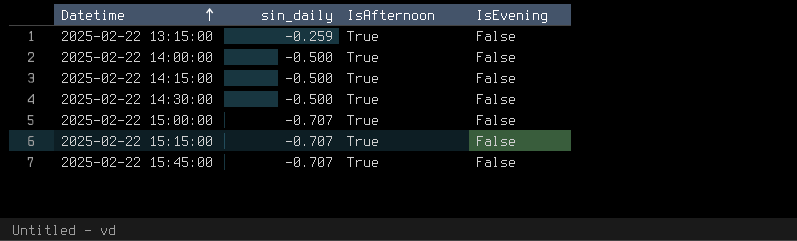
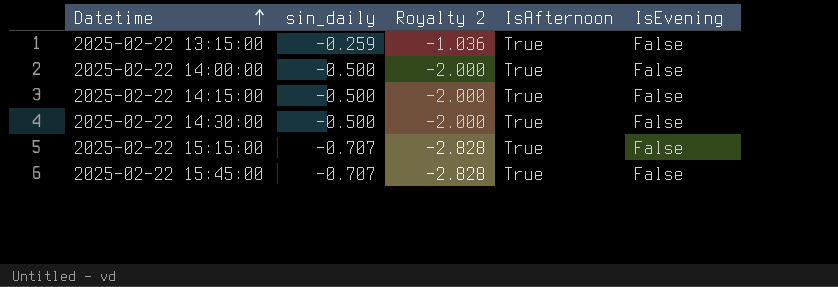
column Royalty 2 | formula: none -> [sin_daily] * 4
row 2025-02-22 15:00:00: -0.707 | True | False -> none

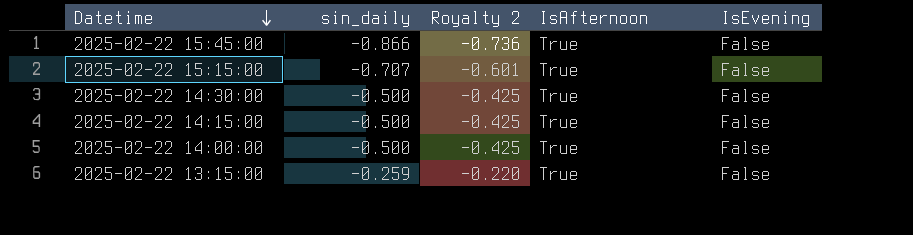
row order: Datetime ascending -> Datetime descending
column Royalty 2 | formula: [sin_daily] * 4 -> [sin_daily] * 0.85
2025-02-22 15:45:00 | sin_daily: -0.707 -> -0.866

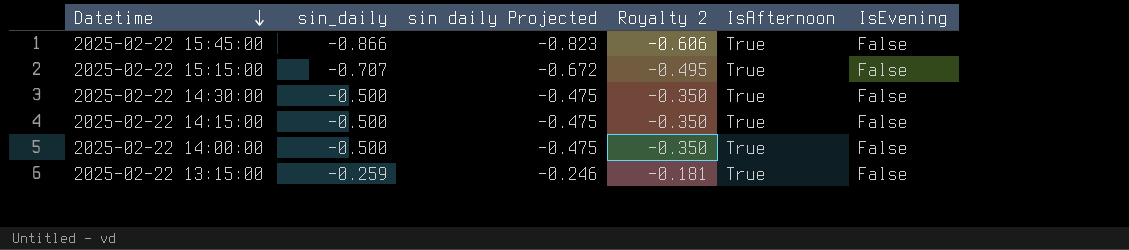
column sin daily Projected | formula: none -> [sin_daily] * 0.95
column Royalty 2 | formula: [sin_daily] * 0.85 -> [sin_daily] * 0.7

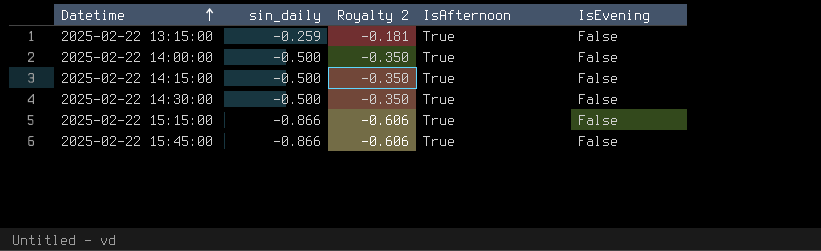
row order: Datetime descending -> Datetime ascending
column sin daily Projected | formula: [sin_daily] * 0.95 -> none
2025-02-22 15:15:00 | sin_daily: -0.707 -> -0.866
2025-02-22 15:15:00 | Royalty 2: -0.495 -> -0.606

